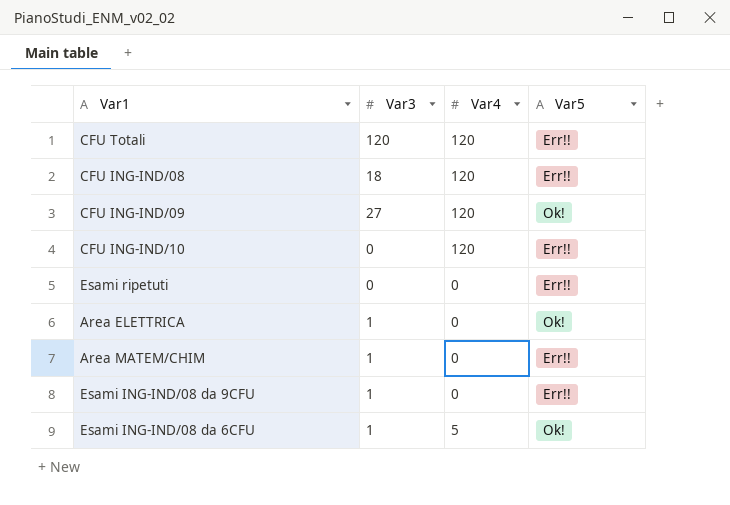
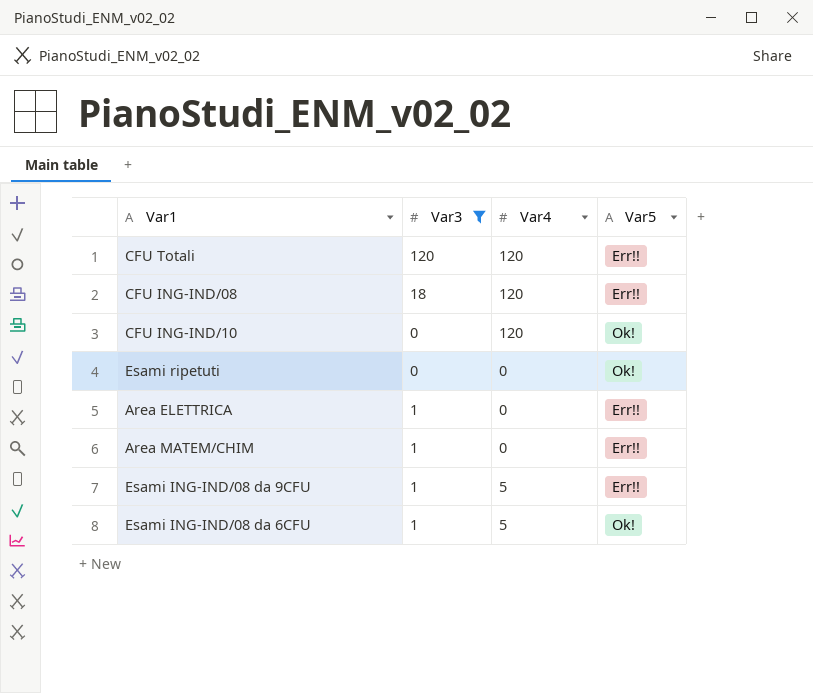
filter: none -> Var3 != 27
CFU ING-IND/10 | Var5: Err!! -> Ok!
Esami ripetuti | Var5: Err!! -> Ok!
Area ELETTRICA | Var5: Ok! -> Err!!
Esami ING-IND/08 da 9CFU | Var4: 0 -> 5

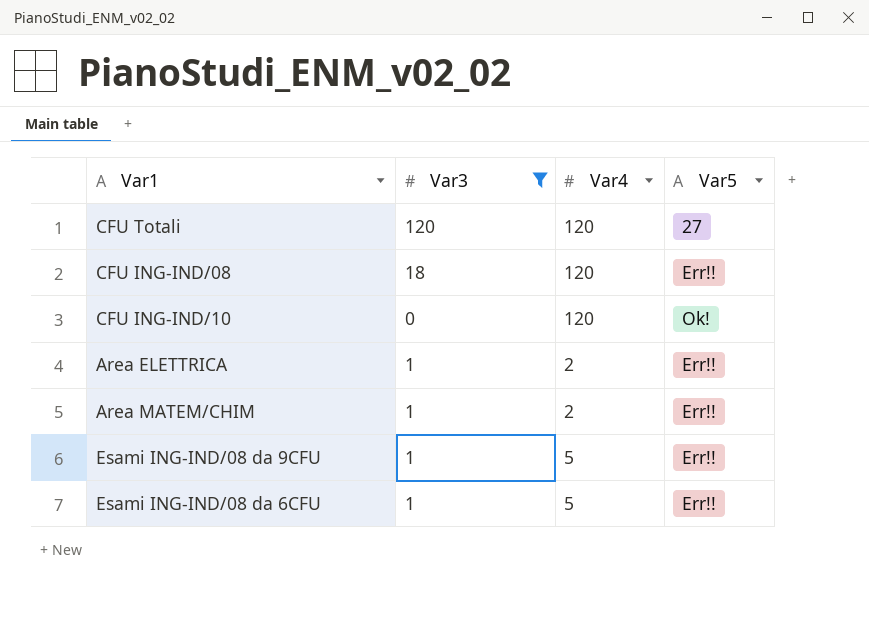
row Esami ripetuti: 0 | 0 | Ok! -> none
CFU Totali | Var5: Err!! -> 27
Area ELETTRICA | Var4: 0 -> 2
Area MATEM/CHIM | Var4: 0 -> 2
Esami ING-IND/08 da 6CFU | Var5: Ok! -> Err!!

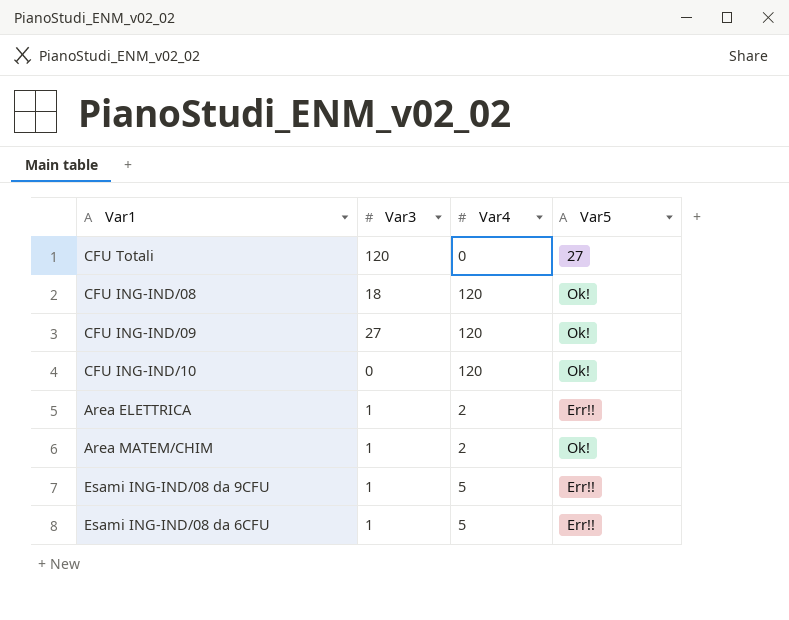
filter: Var3 != 27 -> none
CFU Totali | Var4: 120 -> 0
CFU ING-IND/08 | Var5: Err!! -> Ok!
Area MATEM/CHIM | Var5: Err!! -> Ok!

